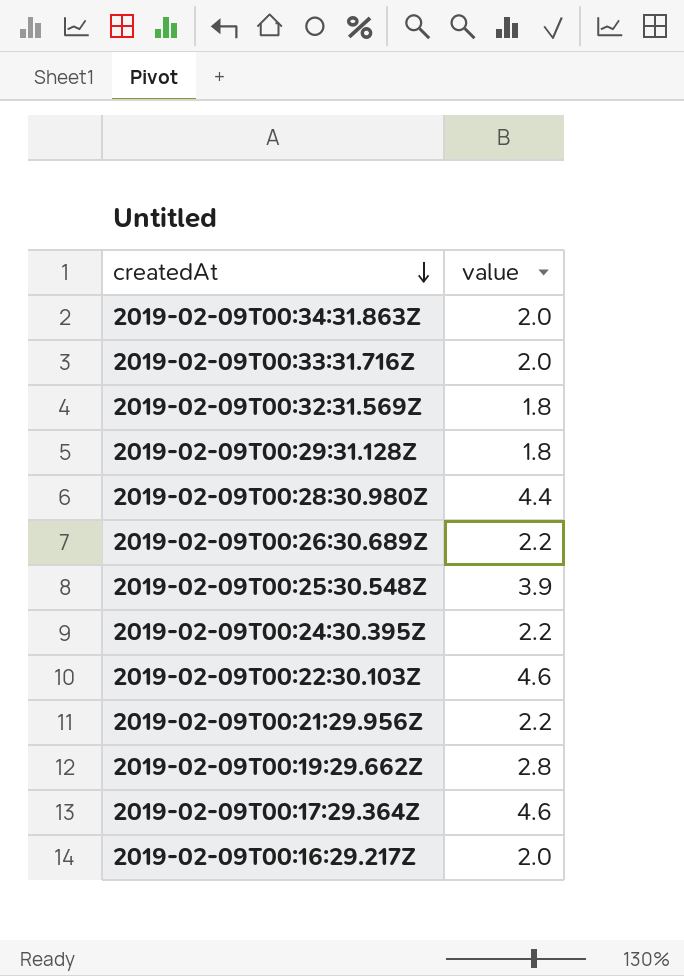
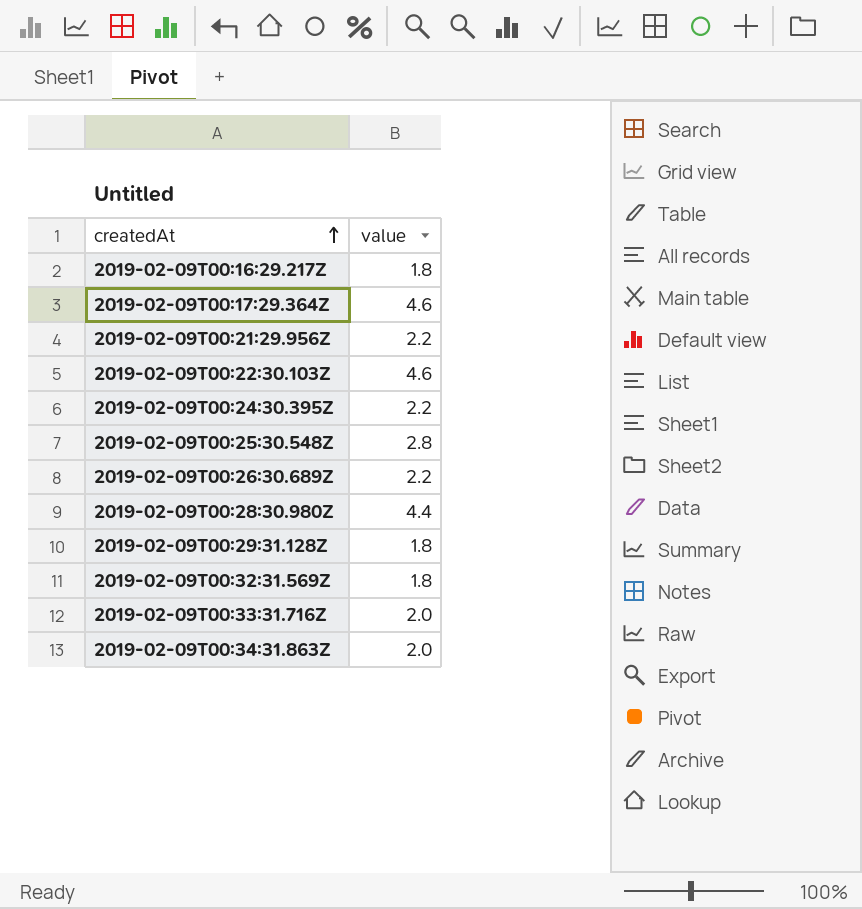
row order: createdAt descending -> createdAt ascending
row 2019-02-09T00:19:29.662Z: 2.8 -> none
2019-02-09T00:16:29.217Z | value: 2.0 -> 1.8
2019-02-09T00:25:30.548Z | value: 3.9 -> 2.8

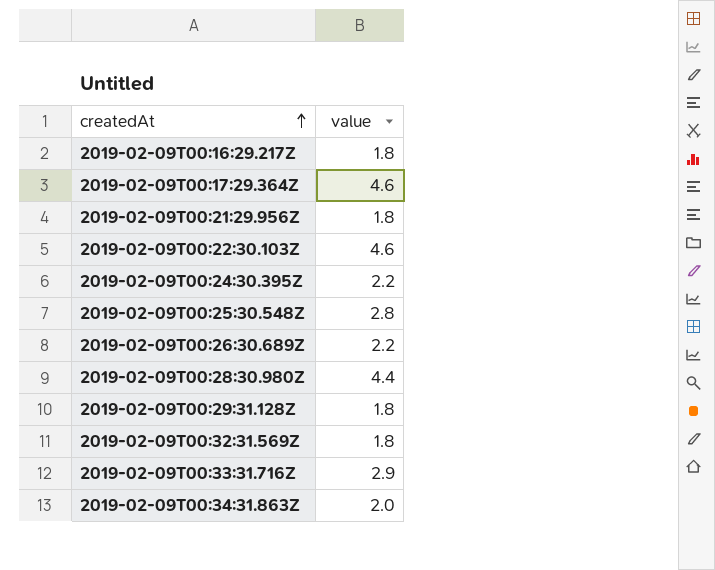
2019-02-09T00:21:29.956Z | value: 2.2 -> 1.8
2019-02-09T00:33:31.716Z | value: 2.0 -> 2.9

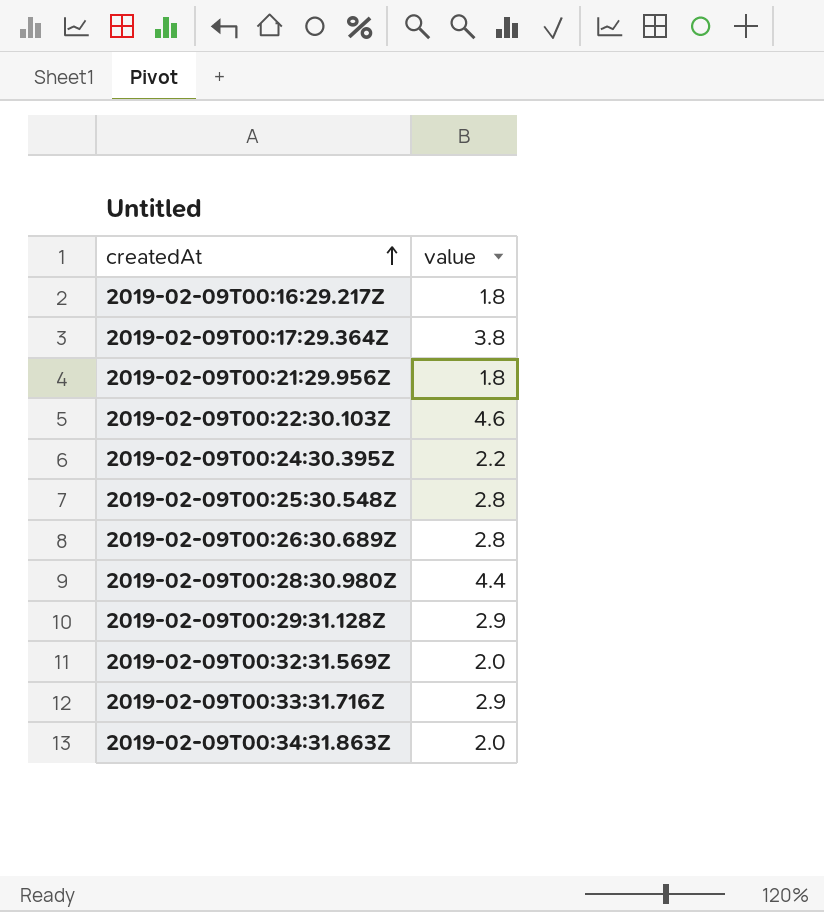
2019-02-09T00:17:29.364Z | value: 4.6 -> 3.8
2019-02-09T00:26:30.689Z | value: 2.2 -> 2.8
2019-02-09T00:29:31.128Z | value: 1.8 -> 2.9
2019-02-09T00:32:31.569Z | value: 1.8 -> 2.0

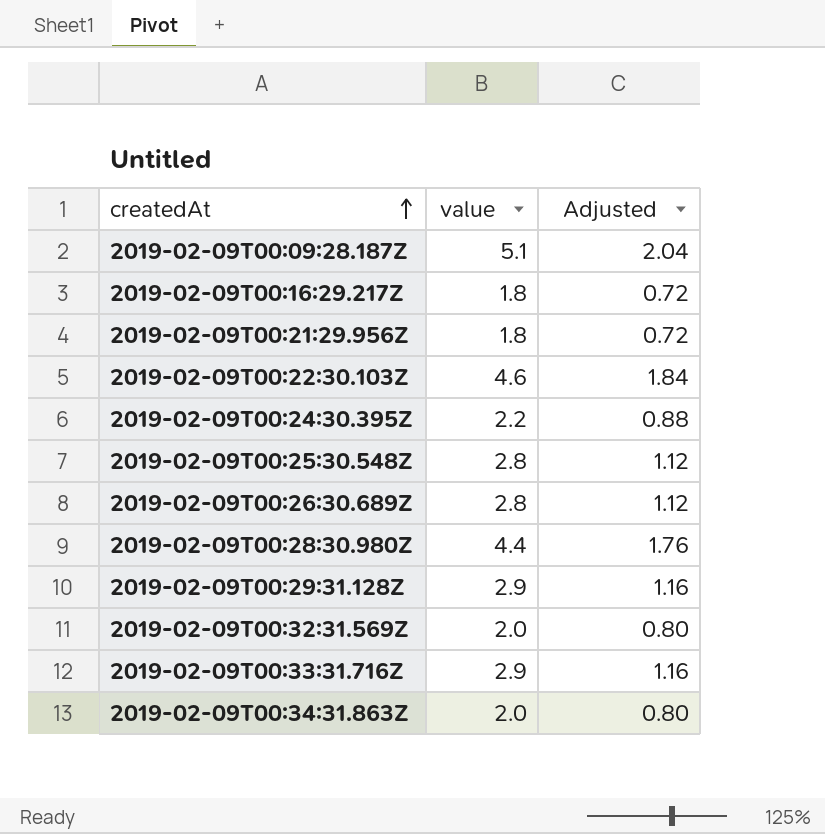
column Adjusted | formula: none -> [value] * 0.4
row 2019-02-09T00:17:29.364Z: 3.8 -> none
row 2019-02-09T00:09:28.187Z: none -> 5.1 | 2.04

